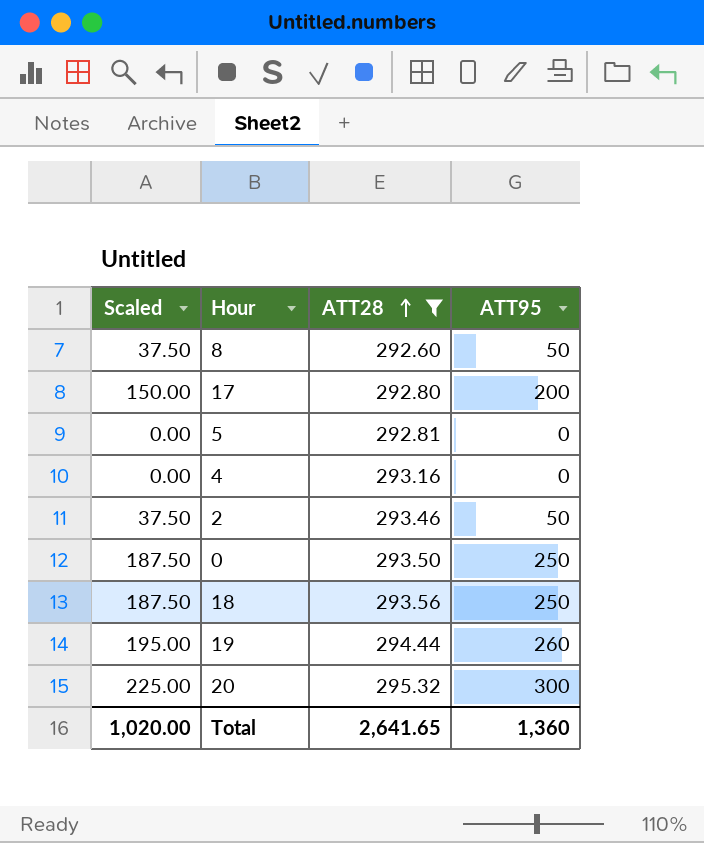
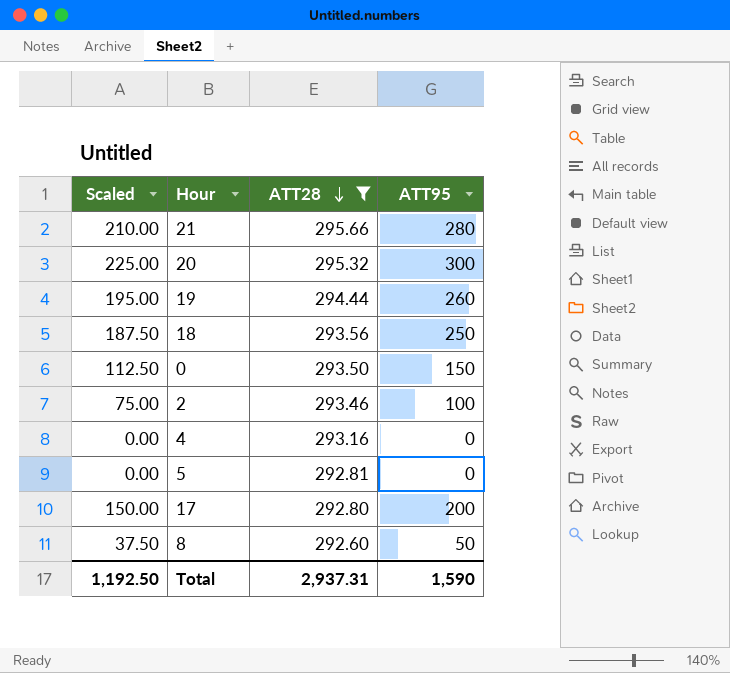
row order: ATT28 ascending -> ATT28 descending
row 21: none -> 210.00 | 295.66 | 280
0 | Scaled: 187.50 -> 112.50
0 | ATT95: 250 -> 150
2 | Scaled: 37.50 -> 75.00
2 | ATT95: 50 -> 100
Total | Scaled: 1,020.00 -> 1,192.50
Total | ATT28: 2,641.65 -> 2,937.31
Total | ATT95: 1,360 -> 1,590

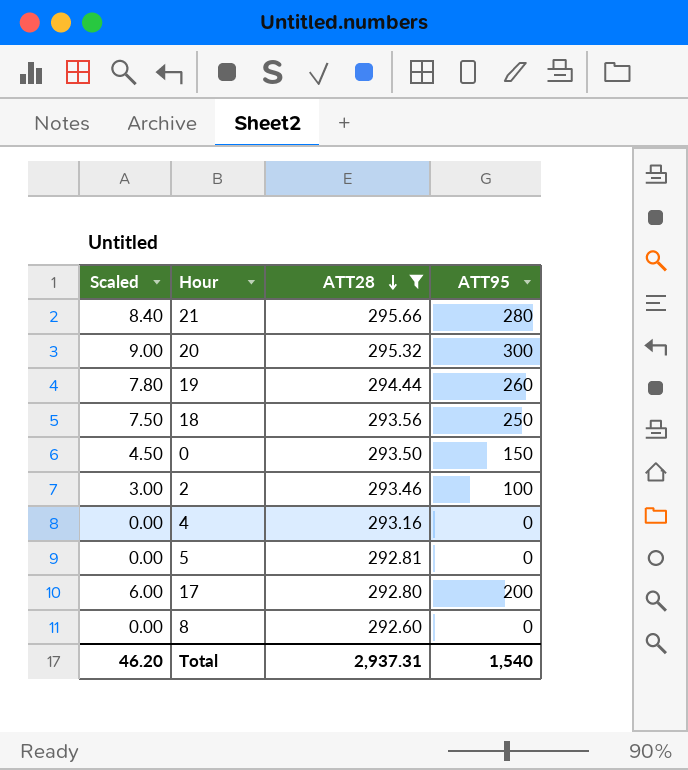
column Scaled | formula: [ATT95] * 0.75 -> [ATT95] * 0.03
8 | ATT95: 50 -> 0
Total | Scaled: 1,192.50 -> 46.20
Total | ATT95: 1,590 -> 1,540

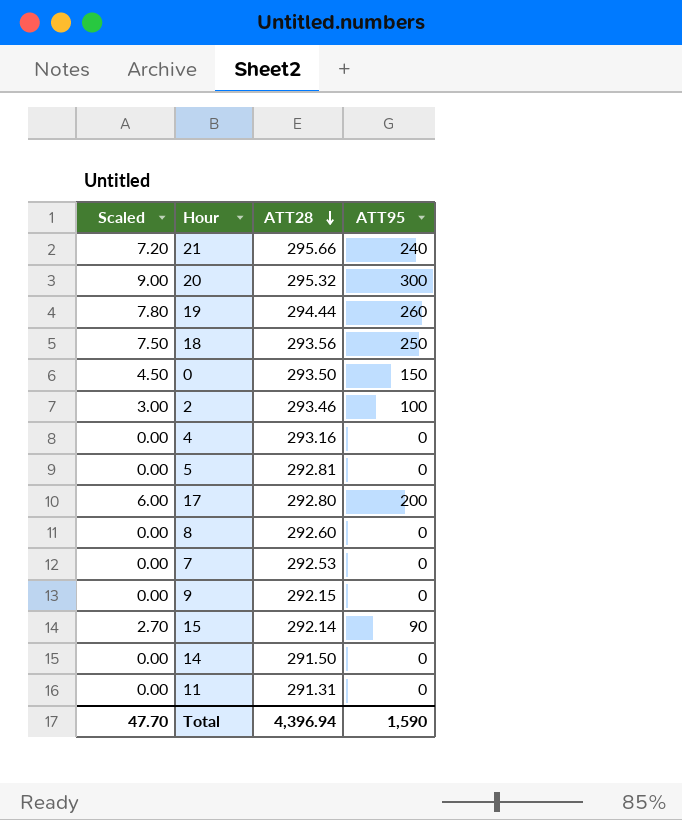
filter: ATT28 >= 292.60 -> none
21 | Scaled: 8.40 -> 7.20
21 | ATT95: 280 -> 240
Total | Scaled: 46.20 -> 47.70
Total | ATT28: 2,937.31 -> 4,396.94
Total | ATT95: 1,540 -> 1,590

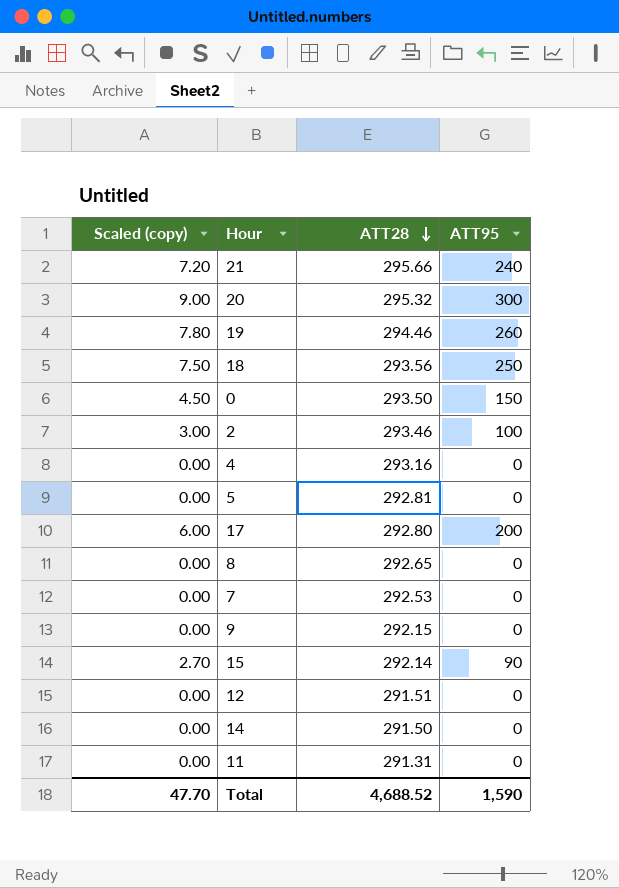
column name: Scaled -> Scaled (copy)
19 | ATT28: 294.44 -> 294.46
8 | ATT28: 292.60 -> 292.65
row 12: none -> 0.00 | 291.51 | 0
Total | ATT28: 4,396.94 -> 4,688.52

